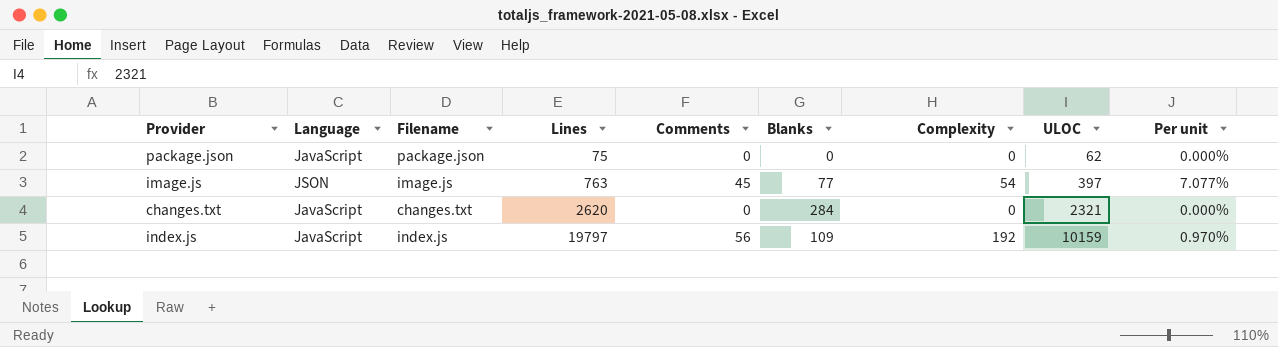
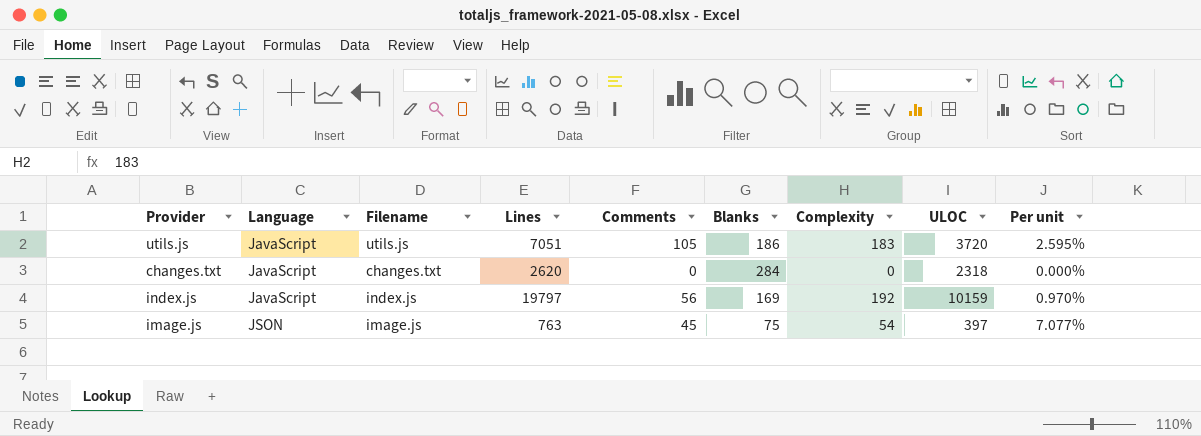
row order: Lines ascending -> Language ascending
row package.json: JavaScript | package.json | 75 | 0 | 0 | 0 | 62 | 0.000% -> none
row utils.js: none -> JavaScript | utils.js | 7051 | 105 | 186 | 183 | 3720 | 2.595%
changes.txt | ULOC: 2321 -> 2318
index.js | Blanks: 109 -> 169
image.js | Blanks: 77 -> 75

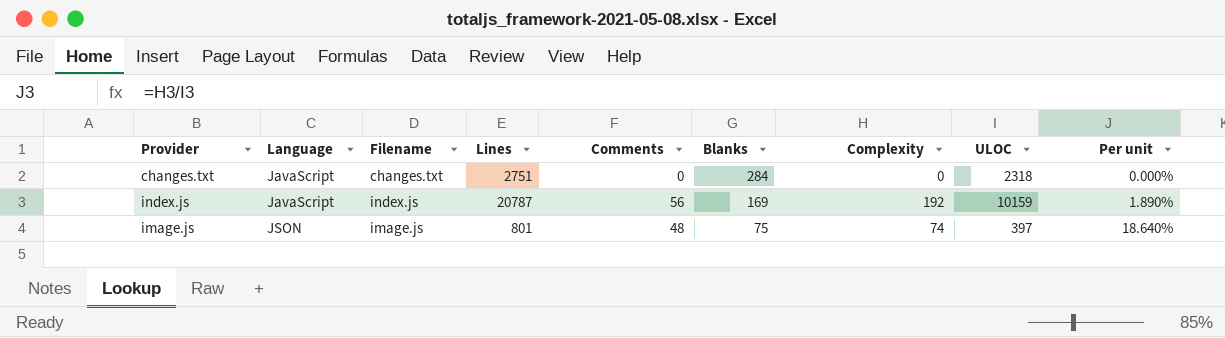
column Per unit | formula: [Complexity] / [Lines] -> [Complexity] / [ULOC]
row utils.js: JavaScript | utils.js | 7051 | 105 | 186 | 183 | 3720 | 2.595% -> none
changes.txt | Lines: 2620 -> 2751
index.js | Lines: 19797 -> 20787
image.js | Lines: 763 -> 801
image.js | Comments: 45 -> 48
image.js | Complexity: 54 -> 74

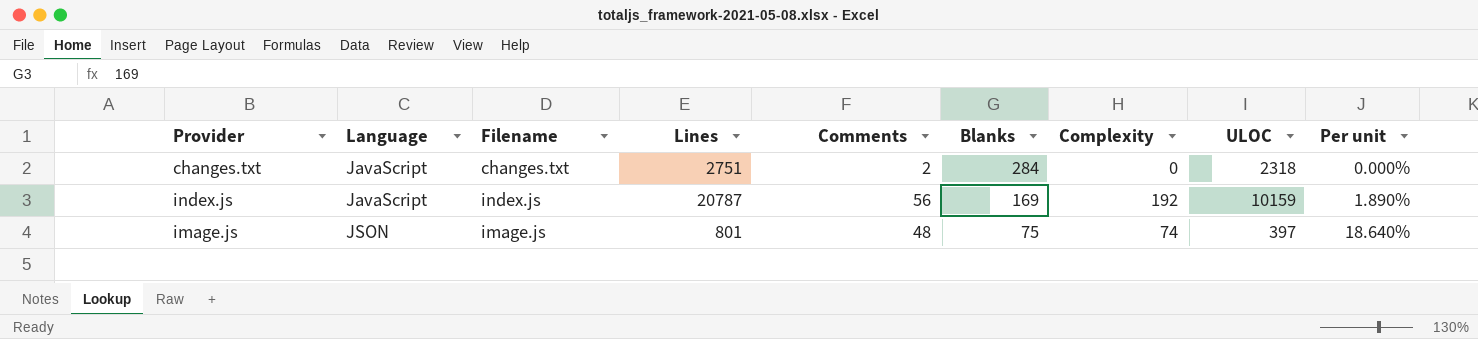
changes.txt | Comments: 0 -> 2

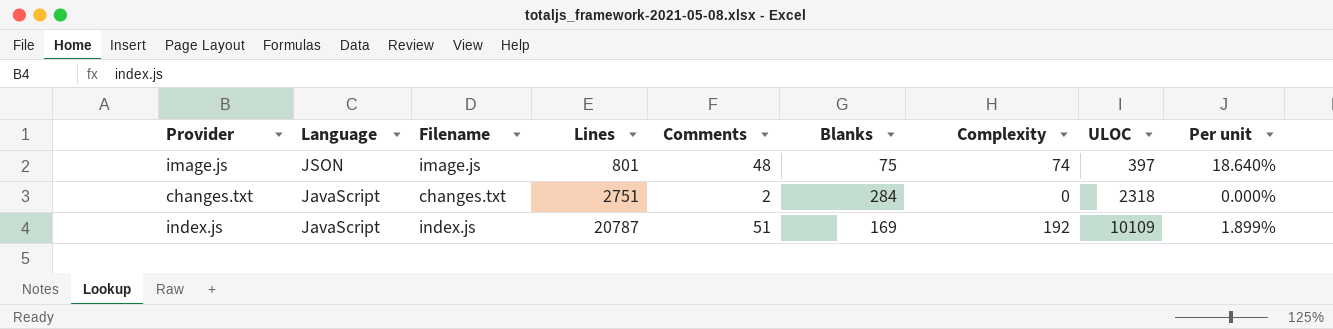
row order: Language ascending -> Language descending
index.js | Comments: 56 -> 51
index.js | ULOC: 10159 -> 10109
index.js | Per unit: 1.890% -> 1.899%

